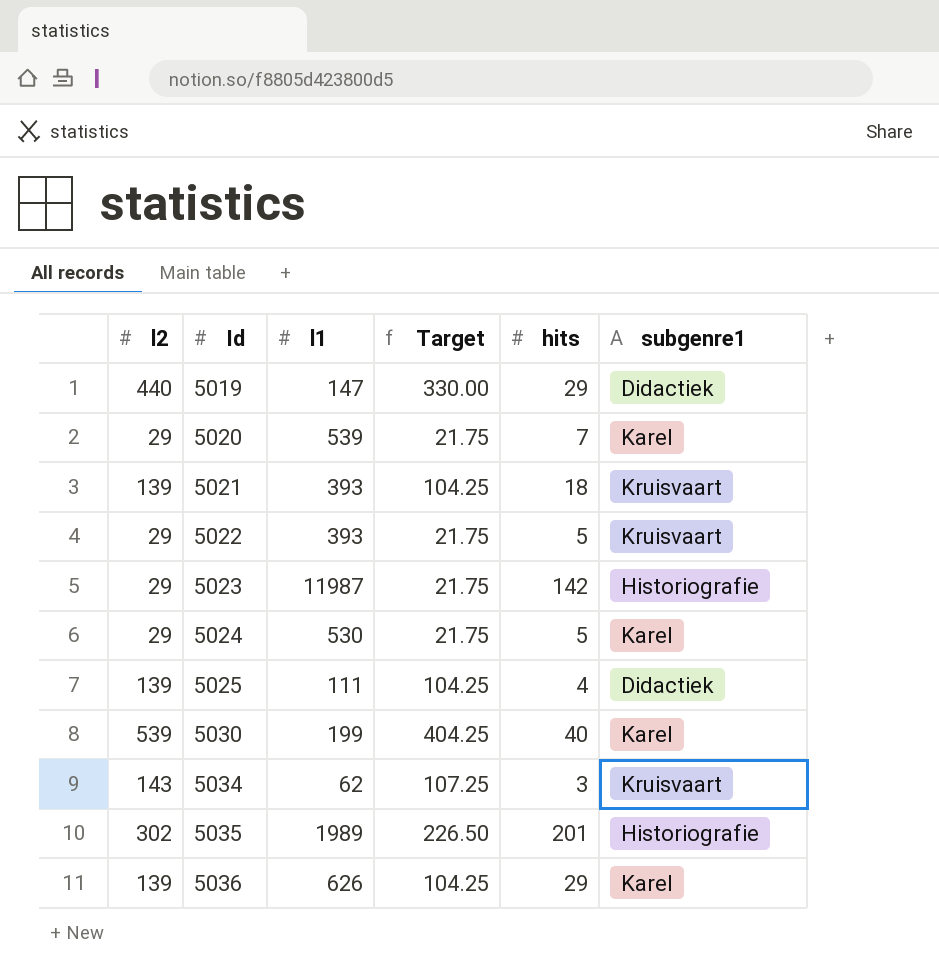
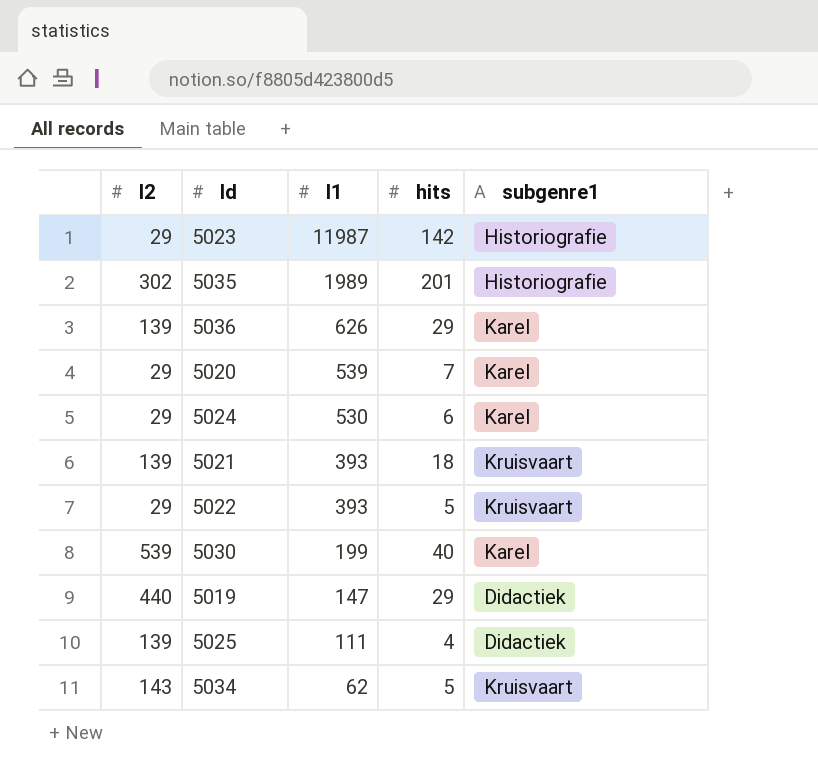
row order: Id ascending -> l1 descending
column Target | formula: [l2] * 0.75 -> none
5024 | hits: 5 -> 6
5034 | hits: 3 -> 5

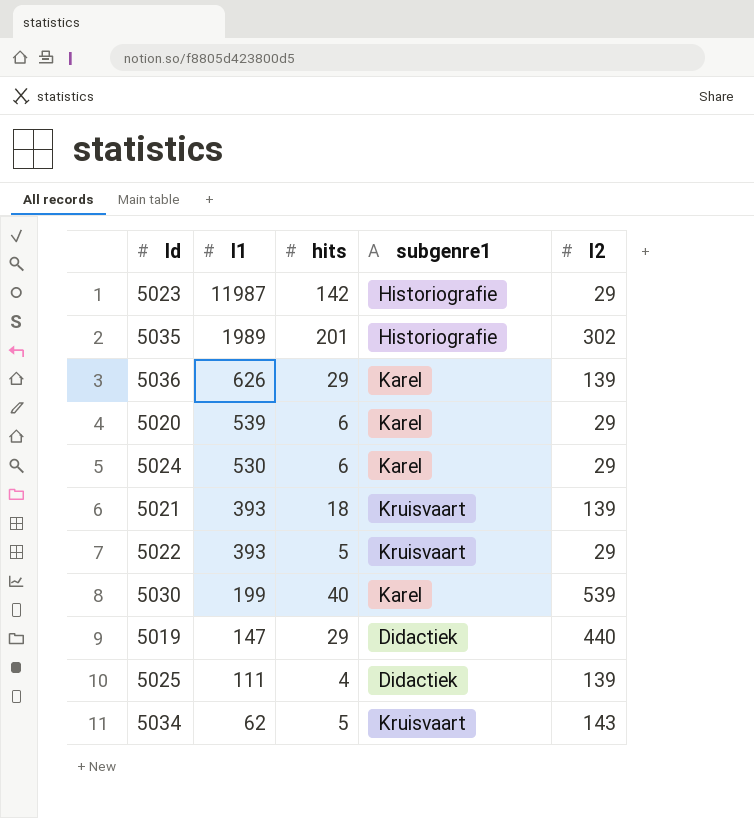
column l2 | position: 1 -> 5
5020 | hits: 7 -> 6

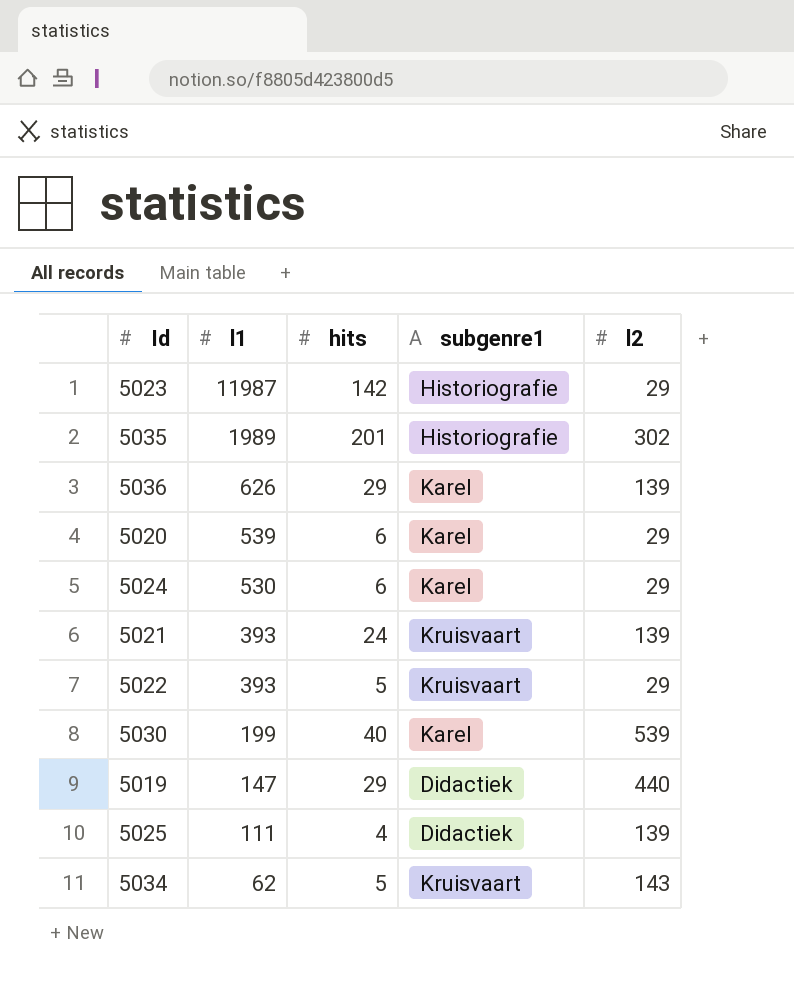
5021 | hits: 18 -> 24

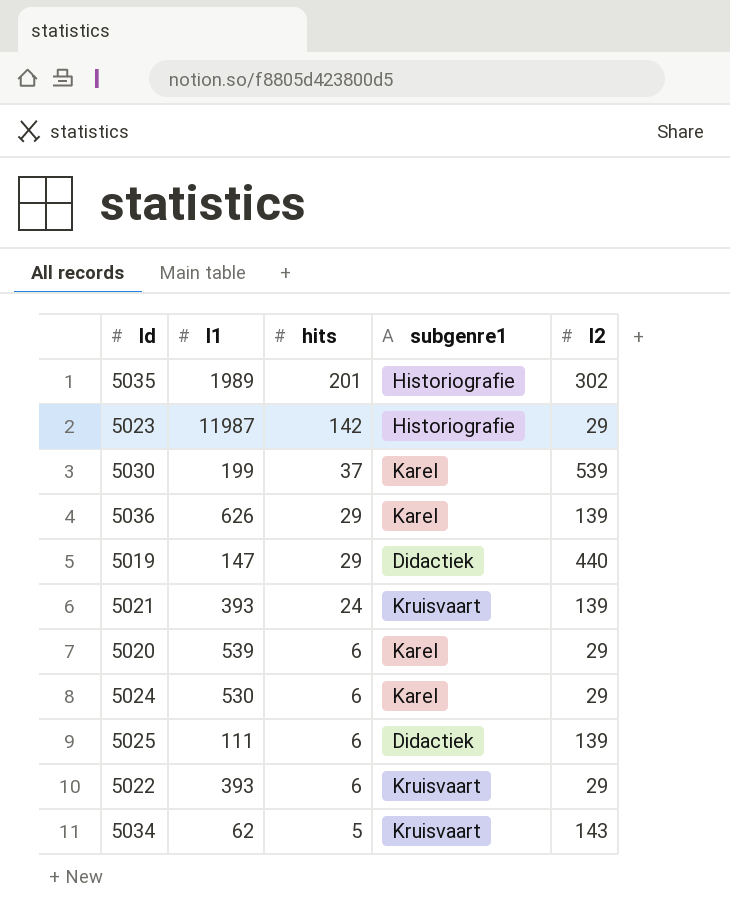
row order: l1 descending -> hits descending
5030 | hits: 40 -> 37
5025 | hits: 4 -> 6
5022 | hits: 5 -> 6

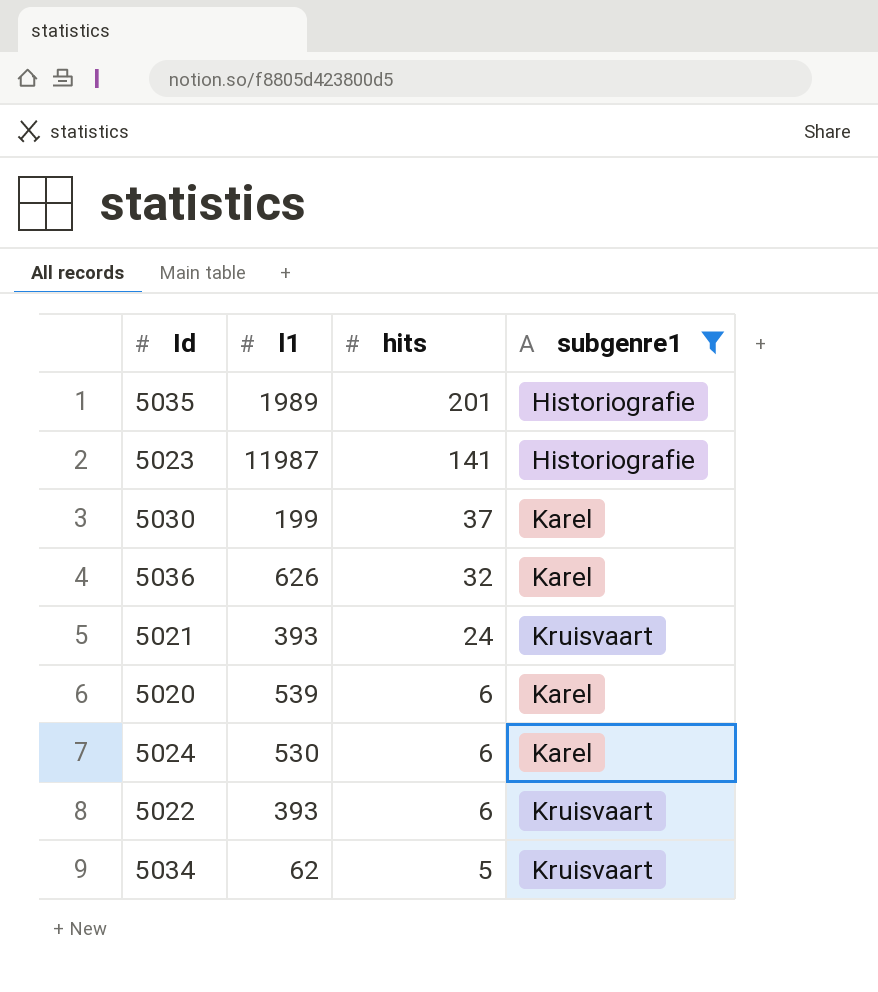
filter: none -> subgenre1 != Didactiek
column l2 | position: 5 -> none
5023 | hits: 142 -> 141
5036 | hits: 29 -> 32

